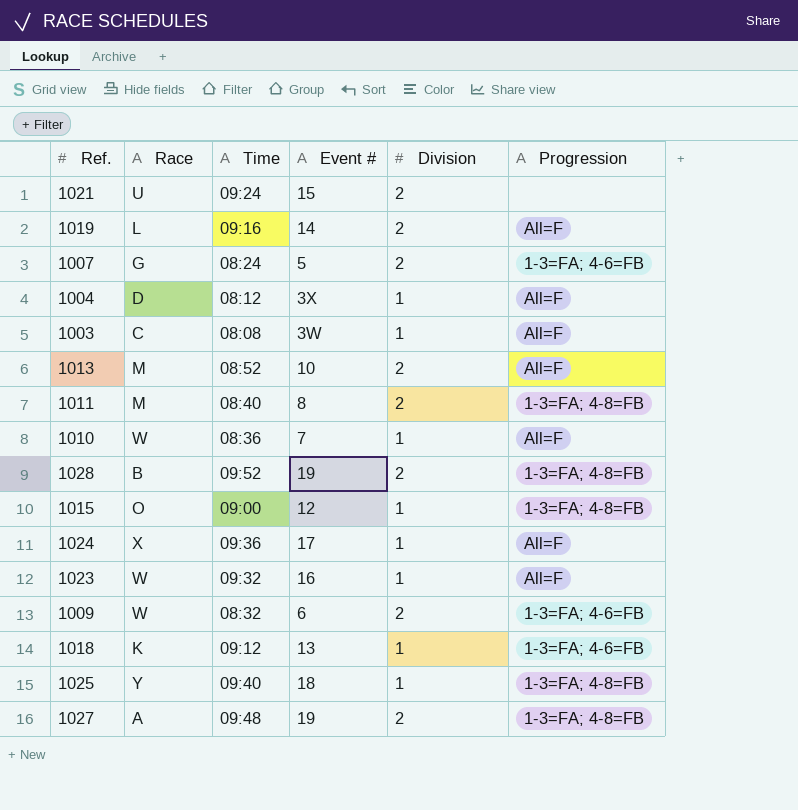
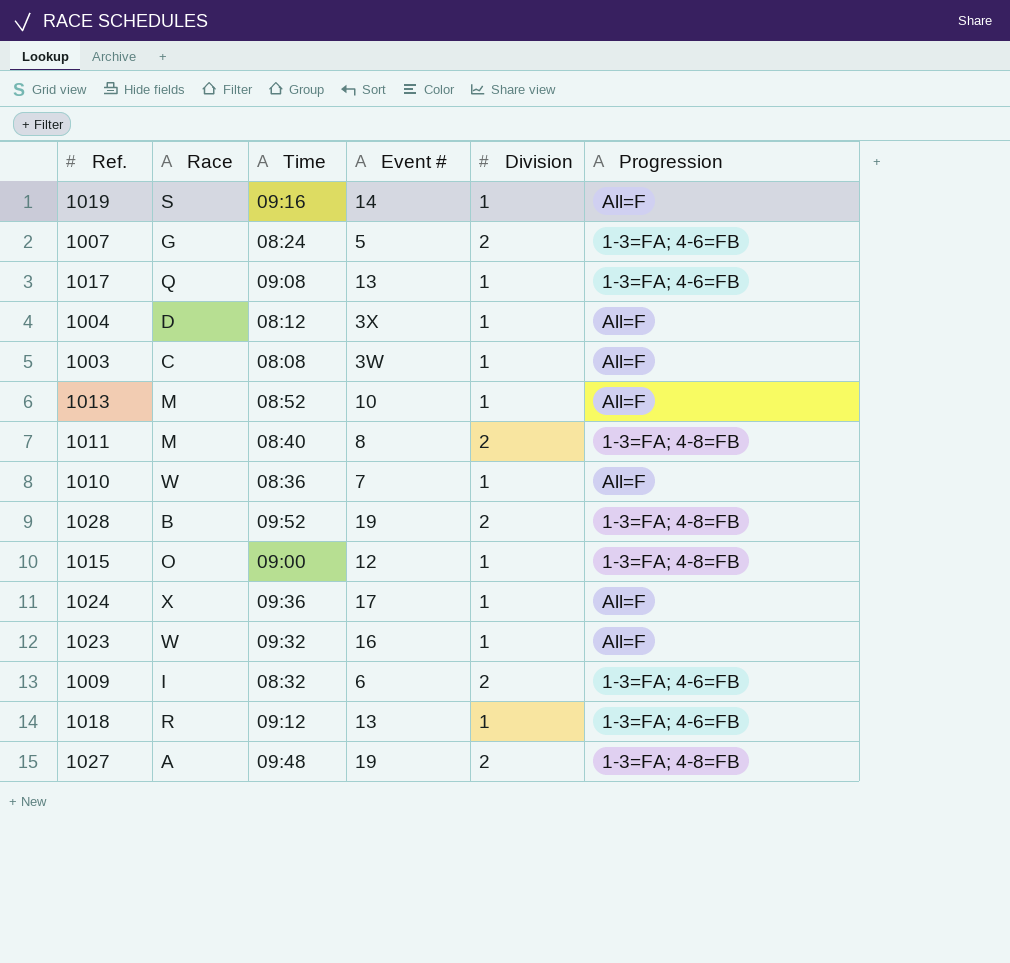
row 1021: U | 09:24 | 15 | 2 | none -> none
row 1025: Y | 09:40 | 18 | 1 | 1-3=FA; 4-8=FB -> none
1019 | Race: L -> S
1019 | Division: 2 -> 1
row 1017: none -> Q | 09:08 | 13 | 1 | 1-3=FA; 4-6=FB
1013 | Division: 2 -> 1
1009 | Race: W -> I
1018 | Race: K -> R

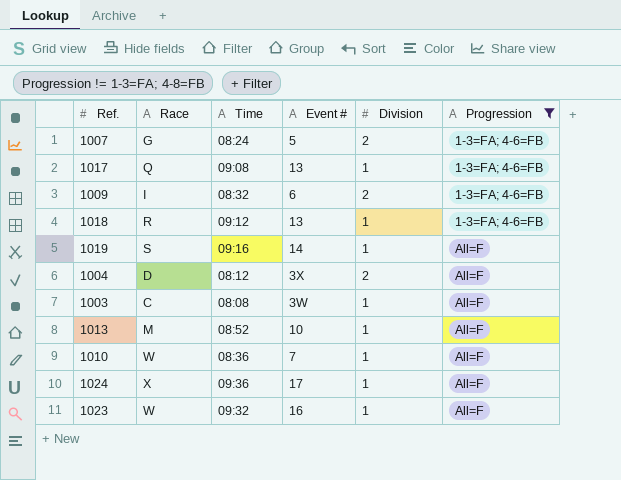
filter: none -> Progression != 1-3=FA; 4-8=FB
row order: none -> Progression ascending
1004 | Division: 1 -> 2

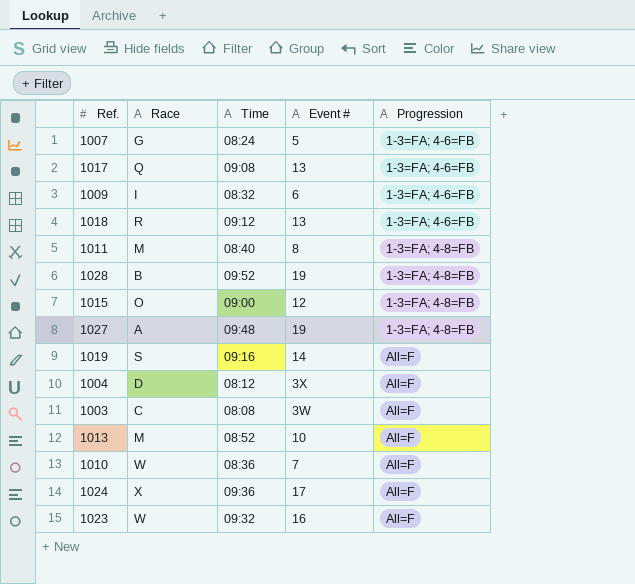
filter: Progression != 1-3=FA; 4-8=FB -> none
column Division | position: 5 -> none

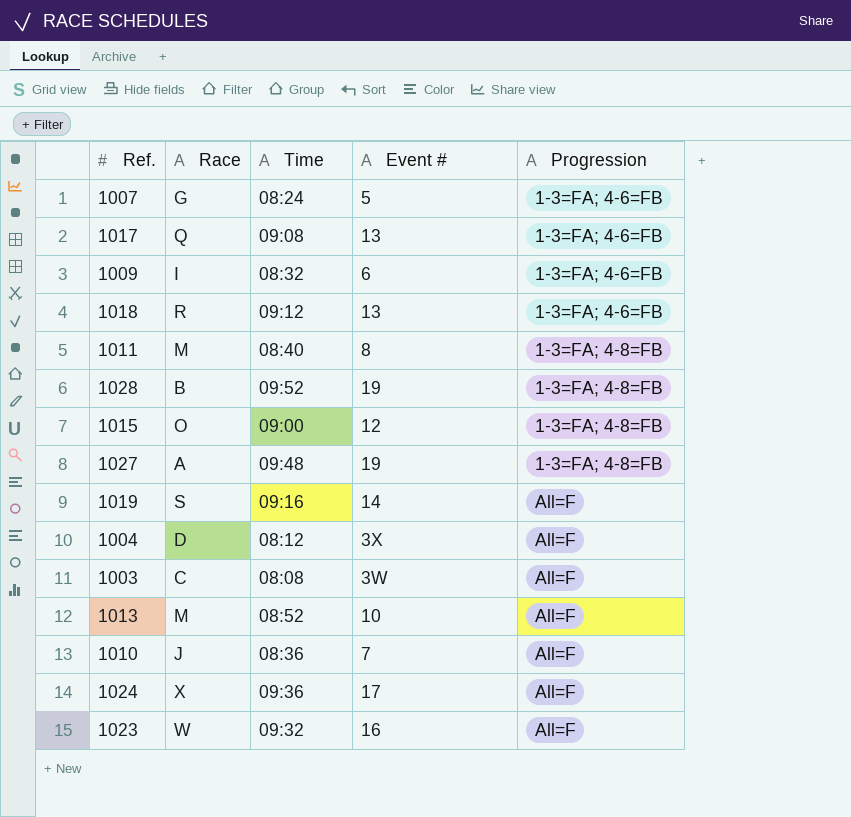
1010 | Race: W -> J

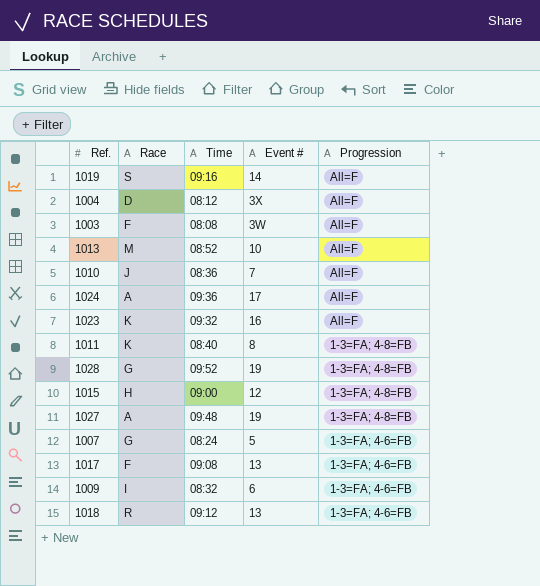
row order: Progression ascending -> Progression descending
1003 | Race: C -> F
1024 | Race: X -> A
1023 | Race: W -> K
1011 | Race: M -> K
1028 | Race: B -> G
1015 | Race: O -> H
1017 | Race: Q -> F

